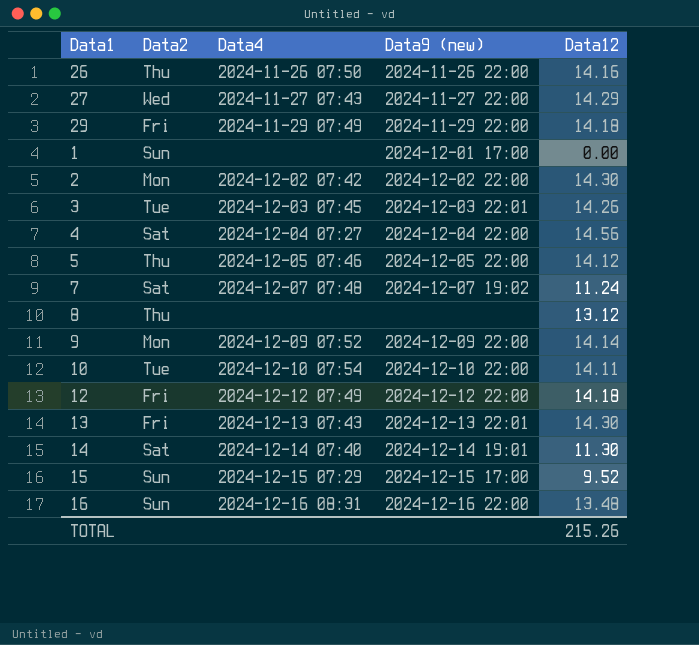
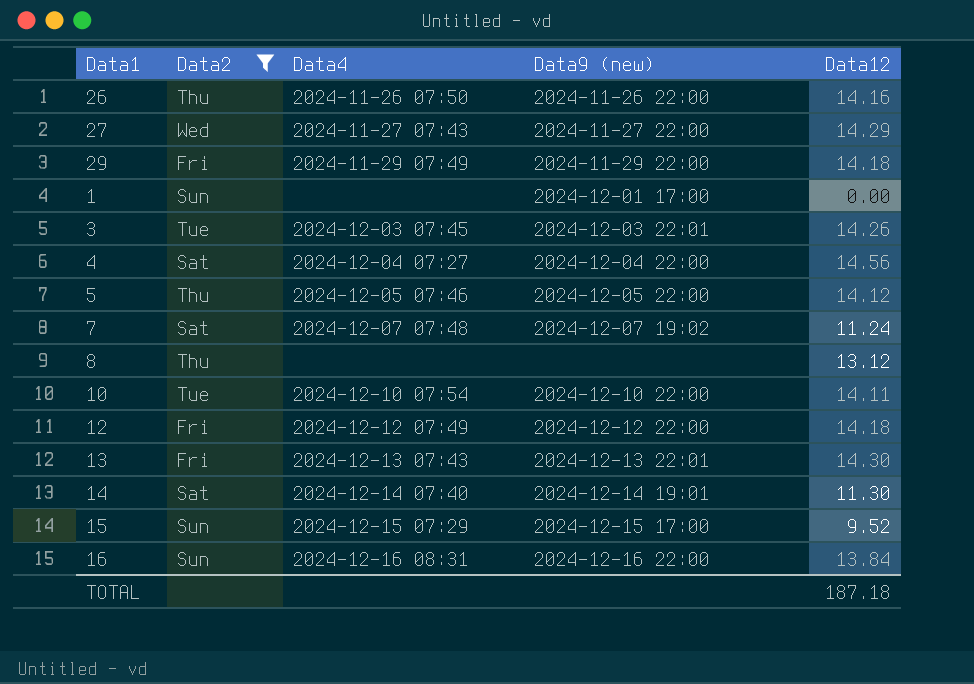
filter: none -> Data2 != Mon
16 | Data12: 13.48 -> 13.84
TOTAL | Data12: 215.26 -> 187.18

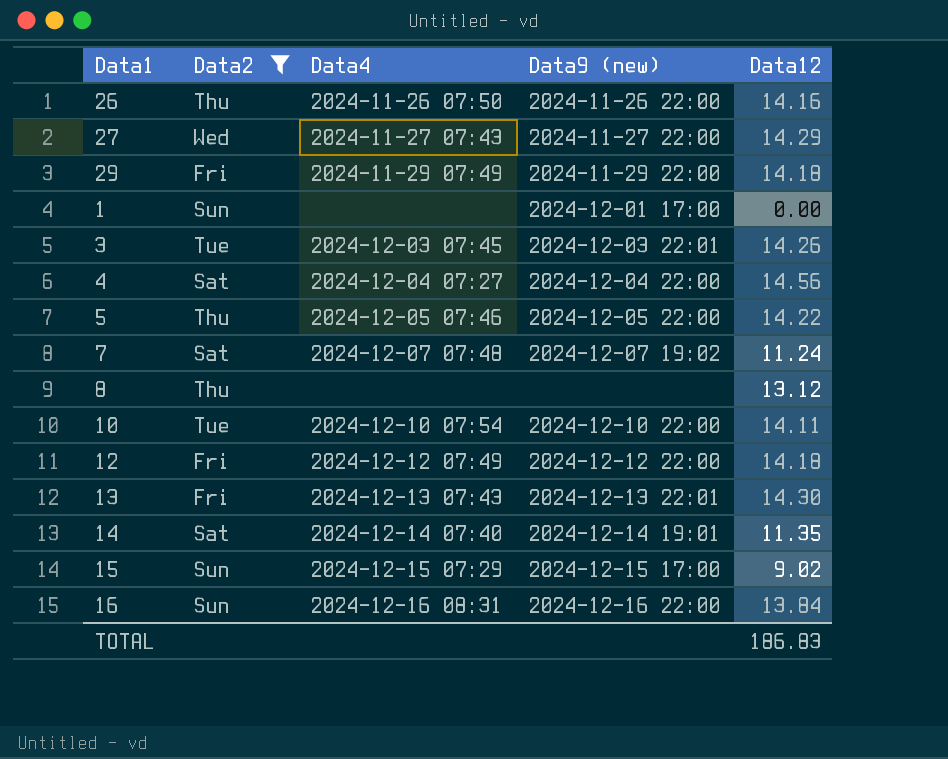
5 | Data12: 14.12 -> 14.22
14 | Data12: 11.30 -> 11.35
15 | Data12: 9.52 -> 9.02
TOTAL | Data12: 187.18 -> 186.83

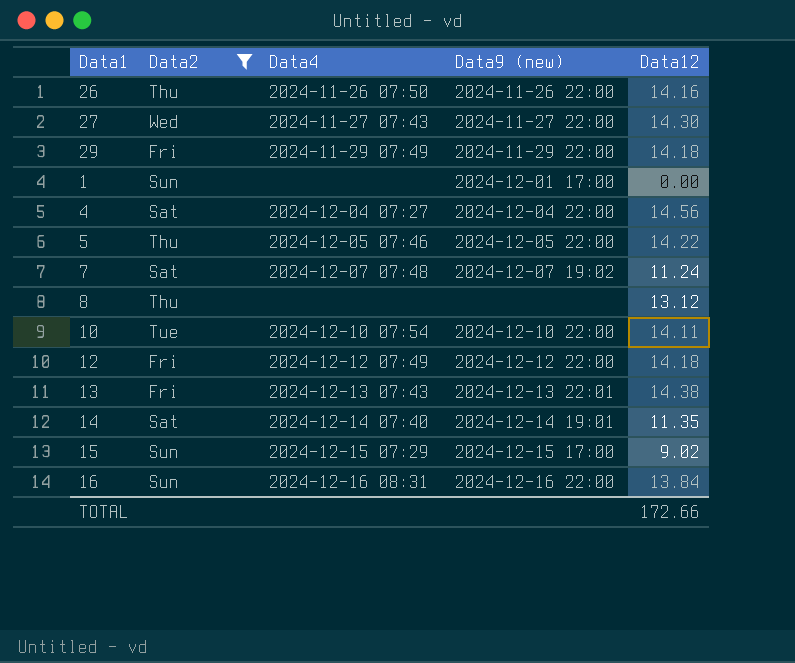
row 3: Tue | 2024-12-03 07:45 | 2024-12-03 22:01 | 14.26 -> none
27 | Data12: 14.29 -> 14.30
13 | Data12: 14.30 -> 14.38
TOTAL | Data12: 186.83 -> 172.66

